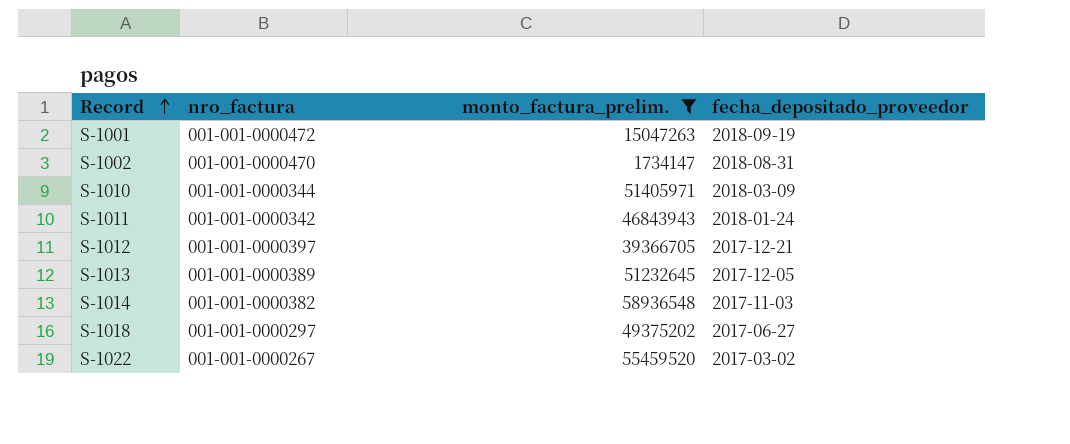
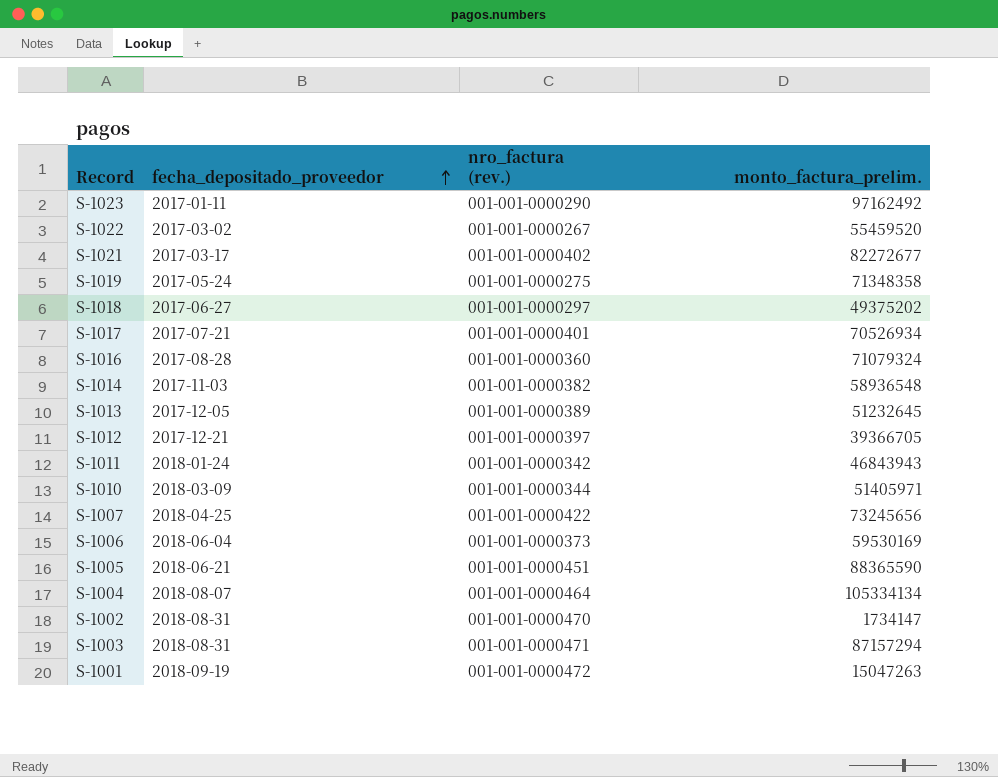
filter: monto_factura_prelim. <= 58936548 -> none
row order: Record ascending -> fecha_depositado_proveedor ascending
column fecha_depositado_proveedor | position: 4 -> 2
column name: nro_factura -> nro_factura (rev.)

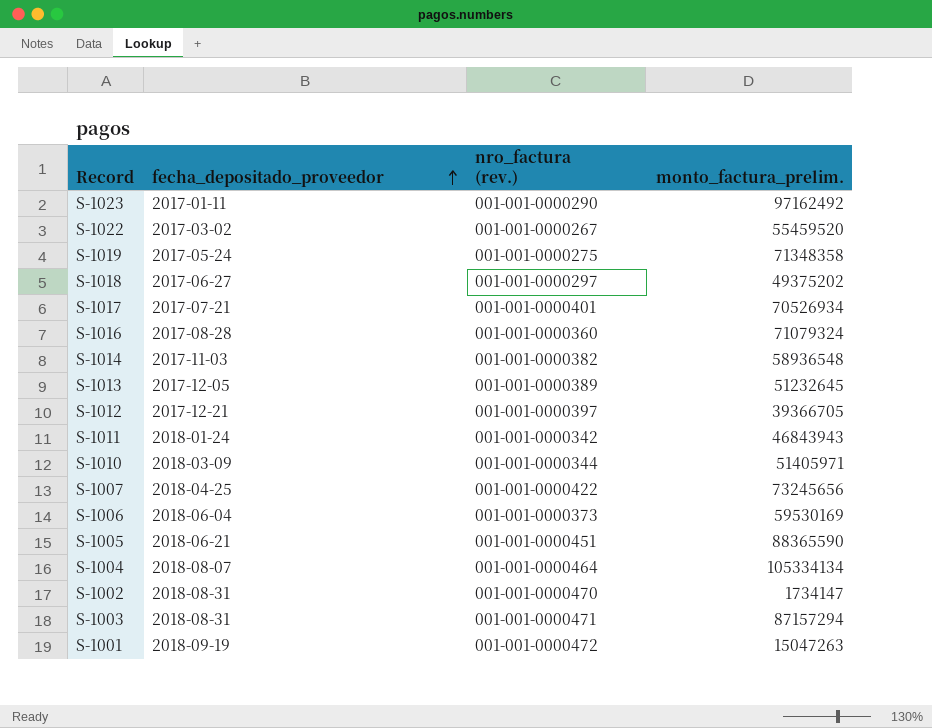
row S-1021: 2017-03-17 | 001-001-0000402 | 82272677 -> none

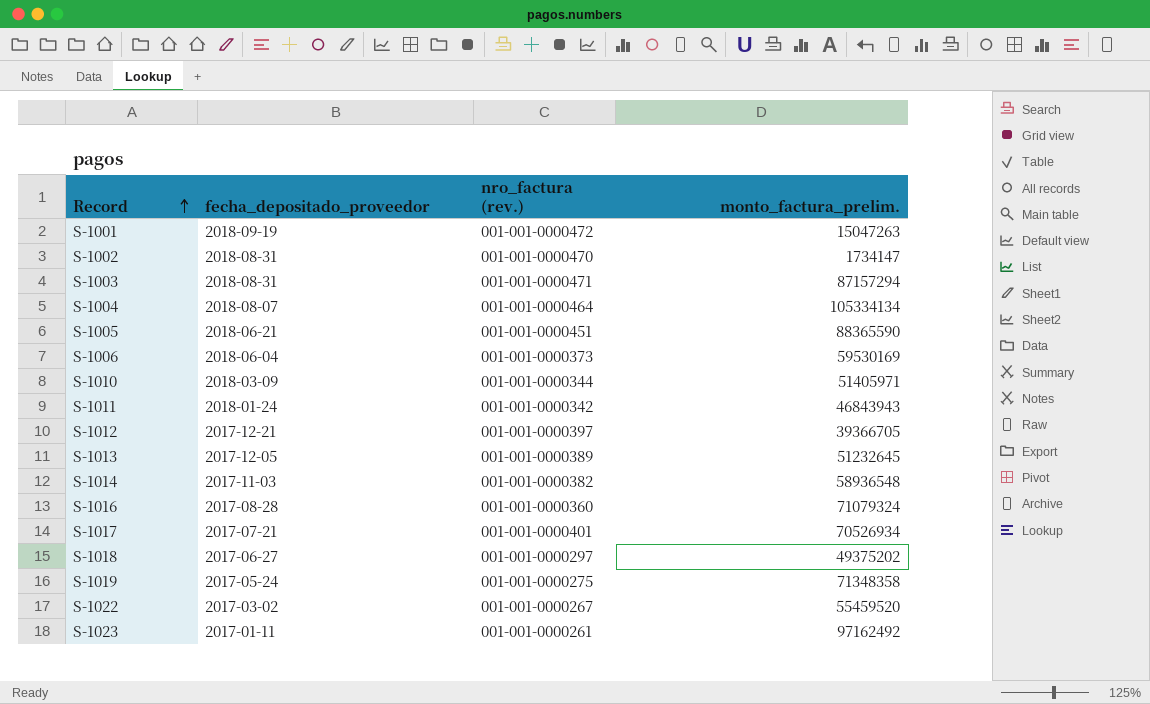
row order: fecha_depositado_proveedor ascending -> Record ascending
row S-1007: 2018-04-25 | 001-001-0000422 | 73245656 -> none
S-1023 | nro_factura (rev.): 001-001-0000290 -> 001-001-0000261

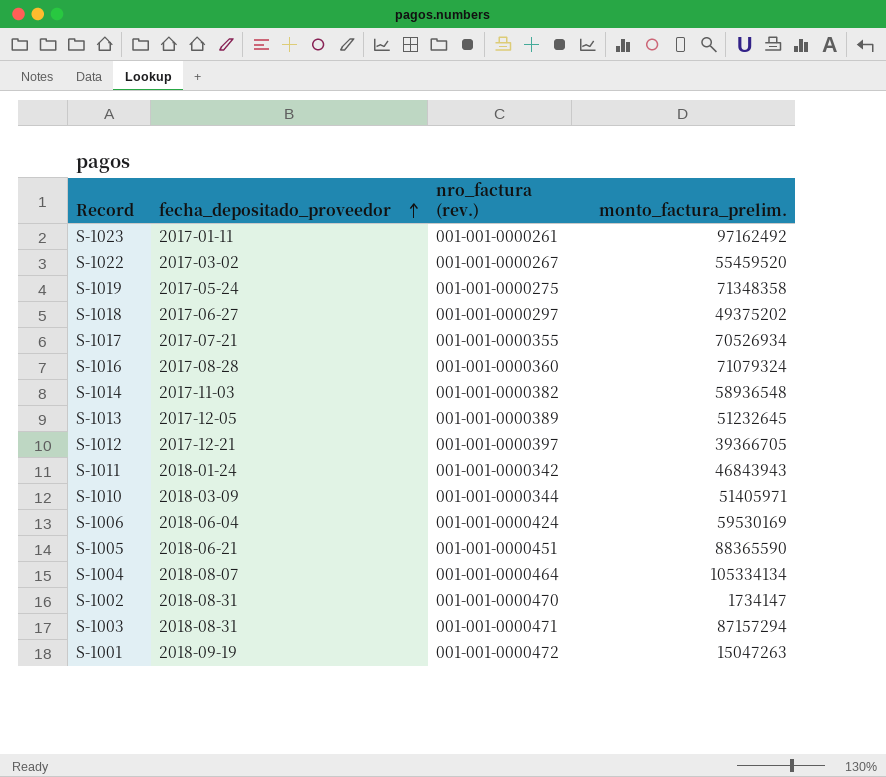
row order: Record ascending -> fecha_depositado_proveedor ascending
S-1017 | nro_factura (rev.): 001-001-0000401 -> 001-001-0000355
S-1006 | nro_factura (rev.): 001-001-0000373 -> 001-001-0000424

